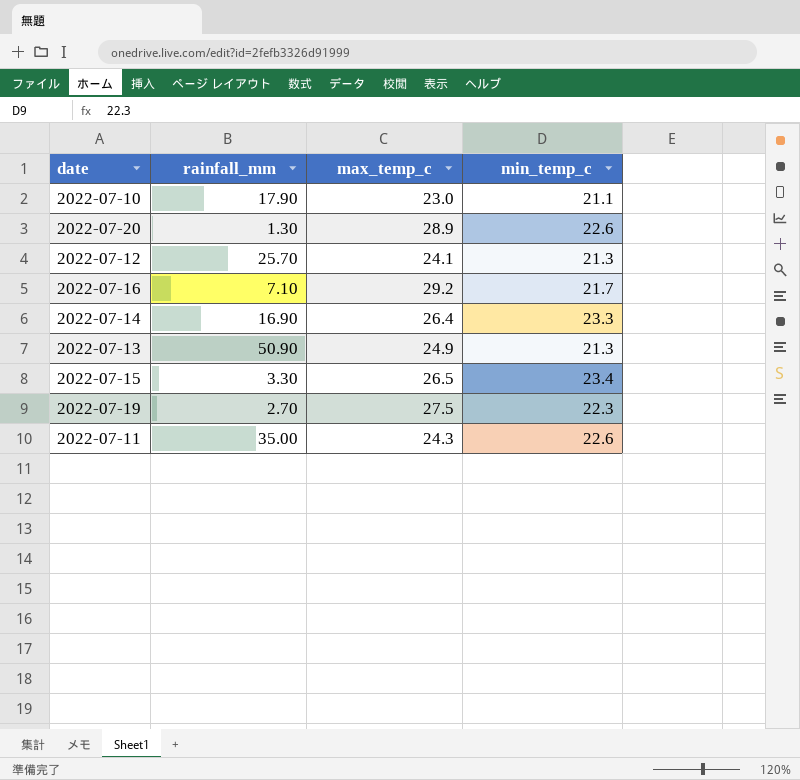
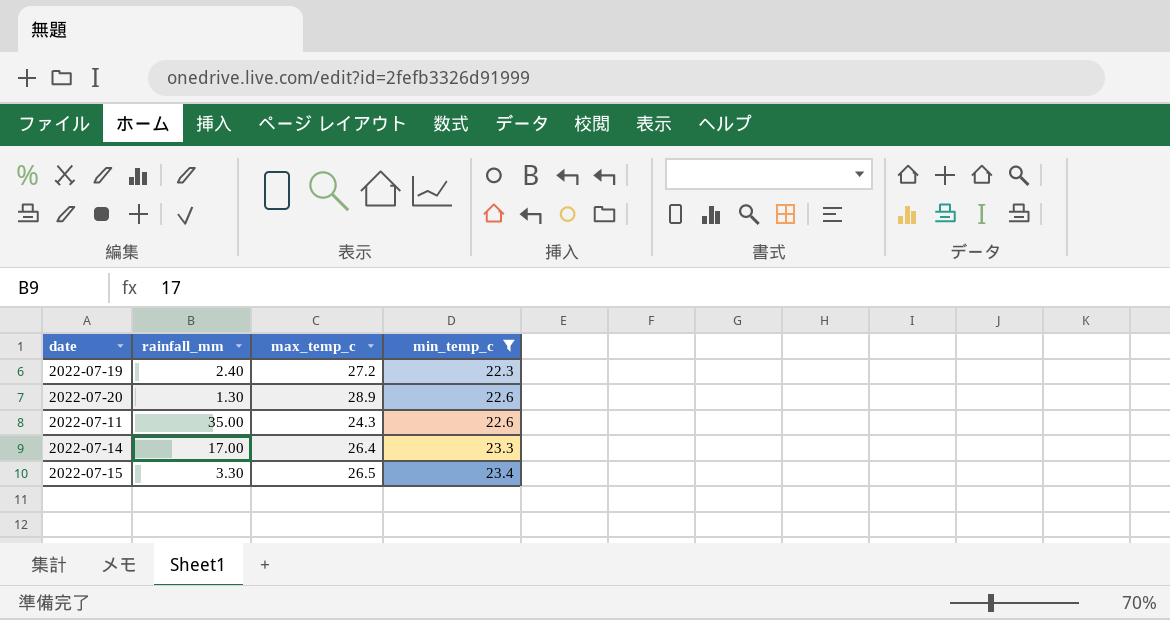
filter: none -> min_temp_c >= 22.3
row order: none -> min_temp_c ascending
2022-07-19 | rainfall_mm: 2.70 -> 2.40
2022-07-19 | max_temp_c: 27.5 -> 27.2
2022-07-14 | rainfall_mm: 16.90 -> 17.00

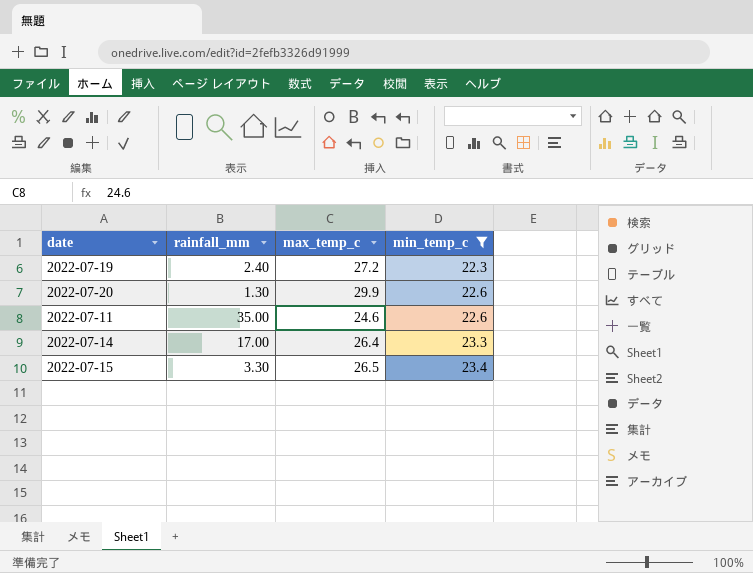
2022-07-20 | max_temp_c: 28.9 -> 29.9
2022-07-11 | max_temp_c: 24.3 -> 24.6

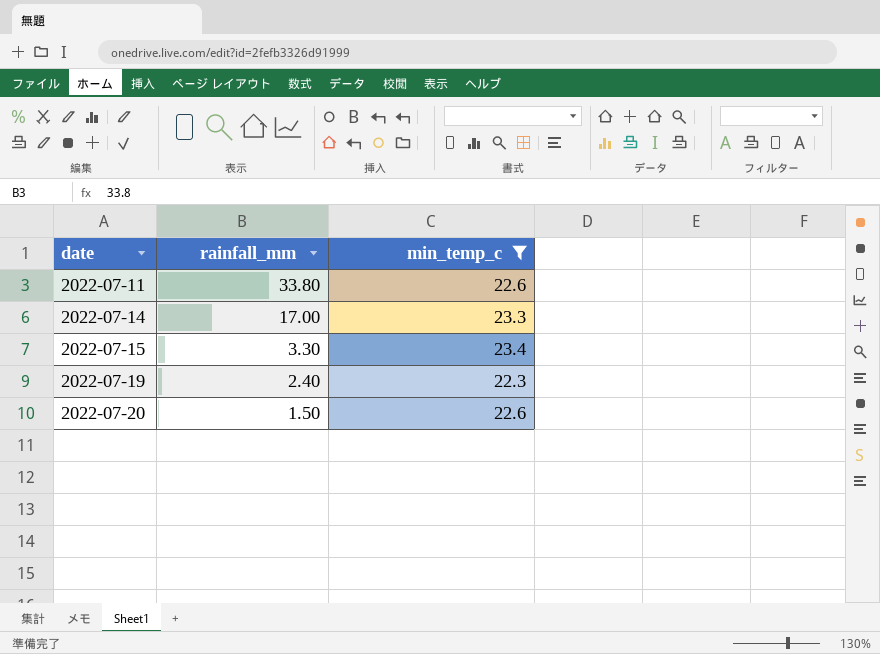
row order: min_temp_c ascending -> date ascending
column max_temp_c | position: 3 -> none
2022-07-11 | rainfall_mm: 35.00 -> 33.80
2022-07-20 | rainfall_mm: 1.30 -> 1.50

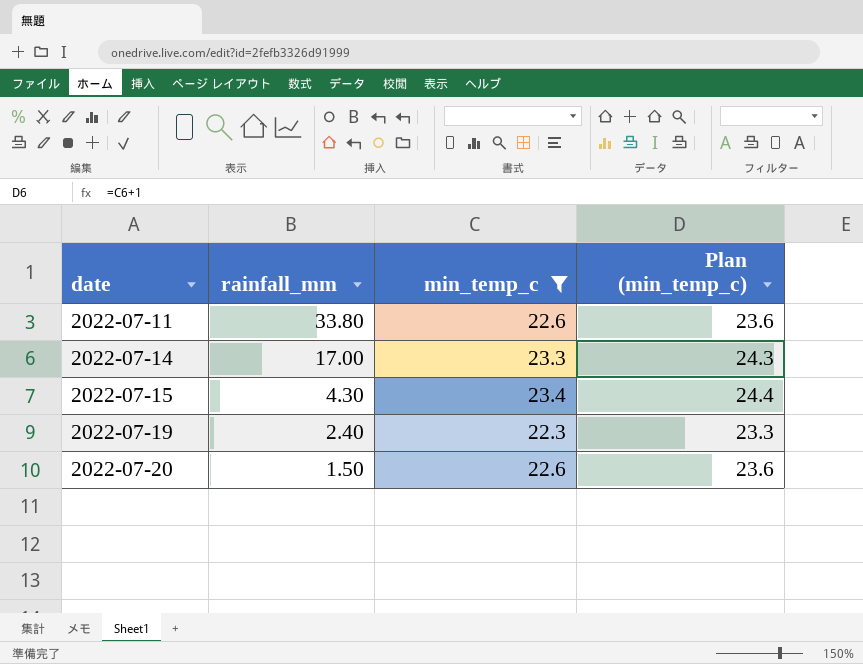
column Plan (min_temp_c) | formula: none -> [min_temp_c] + 1
2022-07-15 | rainfall_mm: 3.30 -> 4.30

